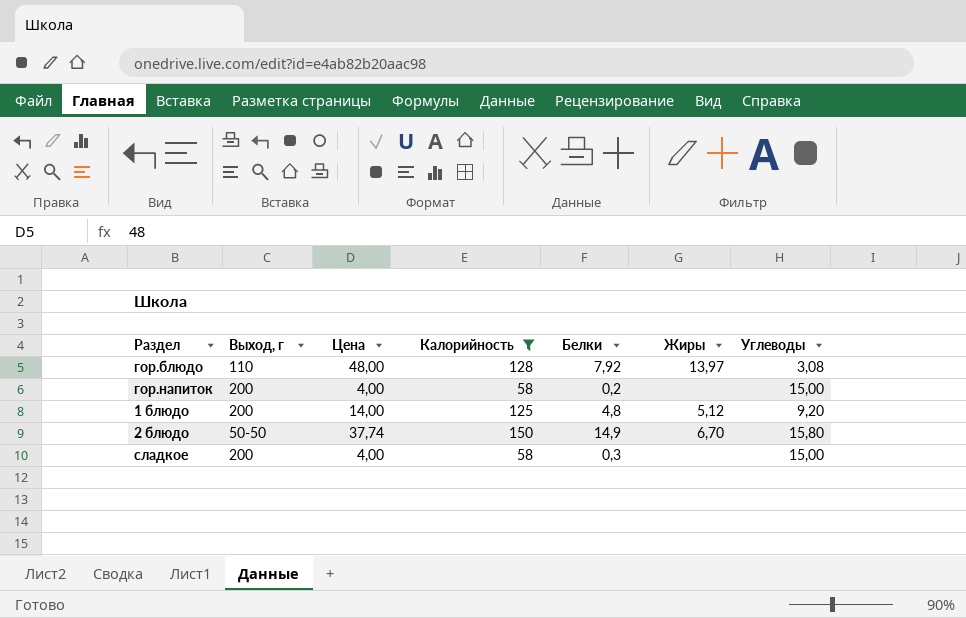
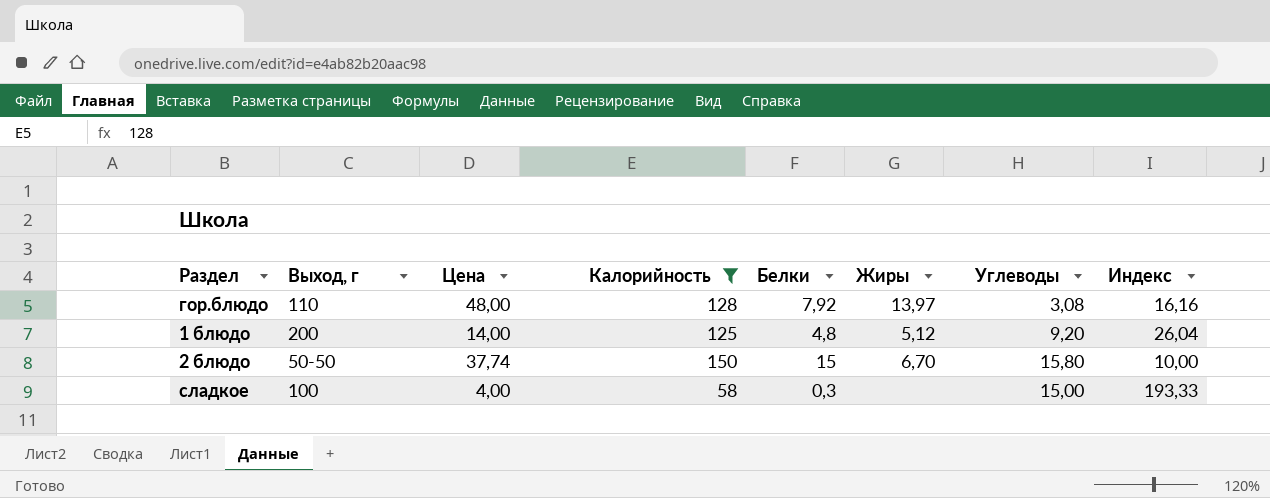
column Индекс | formula: none -> [Калорийность] / [Белки]
row гор.напиток: 200 | 4,00 | 58 | 0,2 | none | 15,00 -> none
2 блюдо | Белки: 14,9 -> 15
сладкое | Выход, г: 200 -> 100

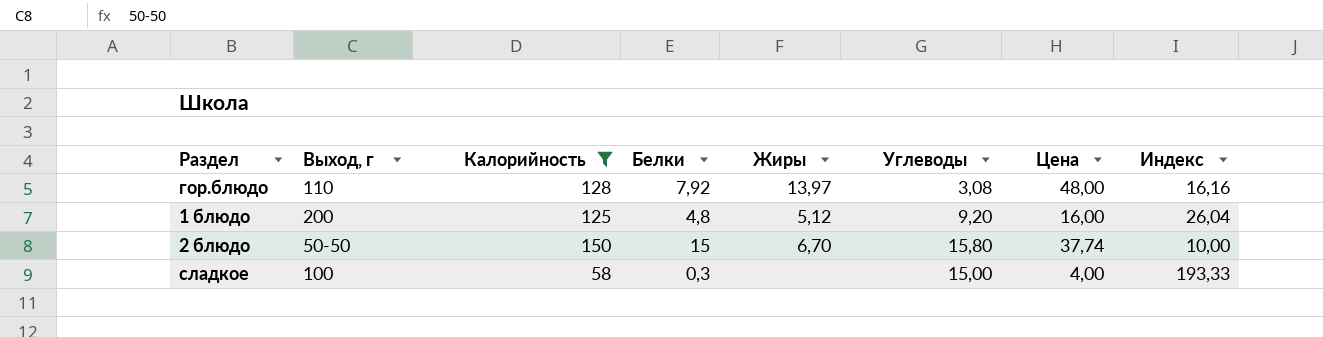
column Цена | position: 3 -> 7
1 блюдо | Цена: 14,00 -> 16,00

